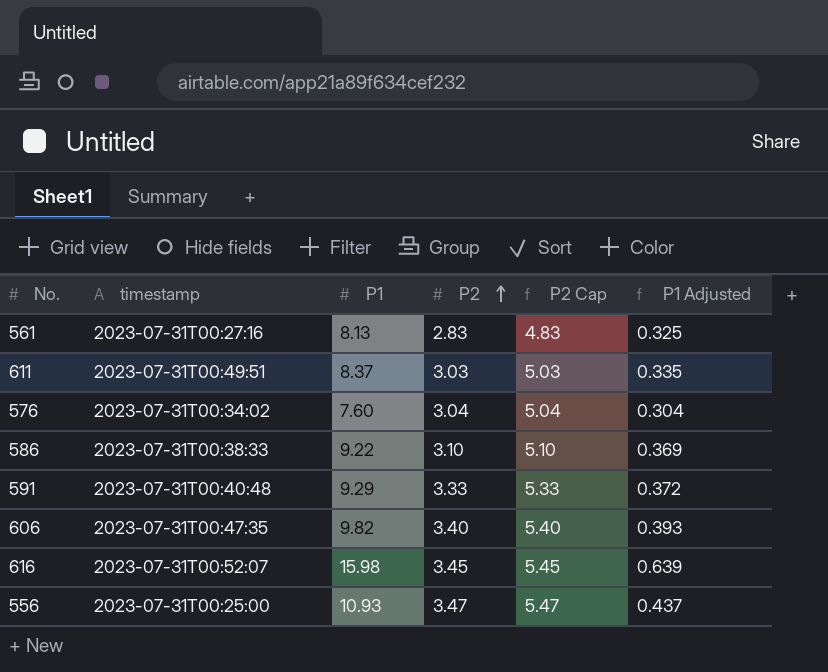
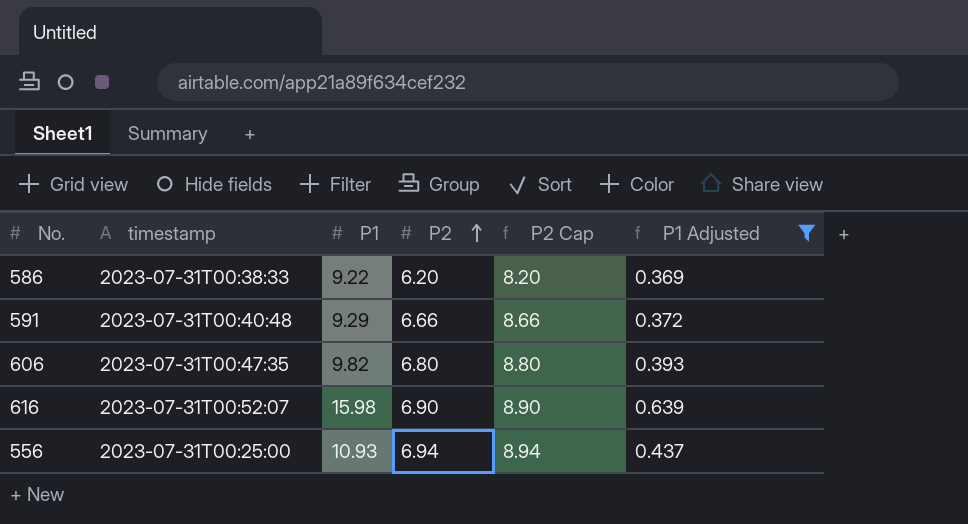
filter: none -> P1 Adjusted >= 0.369
586 | P2: 3.10 -> 6.20
586 | P2 Cap: 5.10 -> 8.20
591 | P2: 3.33 -> 6.66
591 | P2 Cap: 5.33 -> 8.66
606 | P2: 3.40 -> 6.80
606 | P2 Cap: 5.40 -> 8.80
616 | P2: 3.45 -> 6.90
616 | P2 Cap: 5.45 -> 8.90
556 | P2: 3.47 -> 6.94
556 | P2 Cap: 5.47 -> 8.94

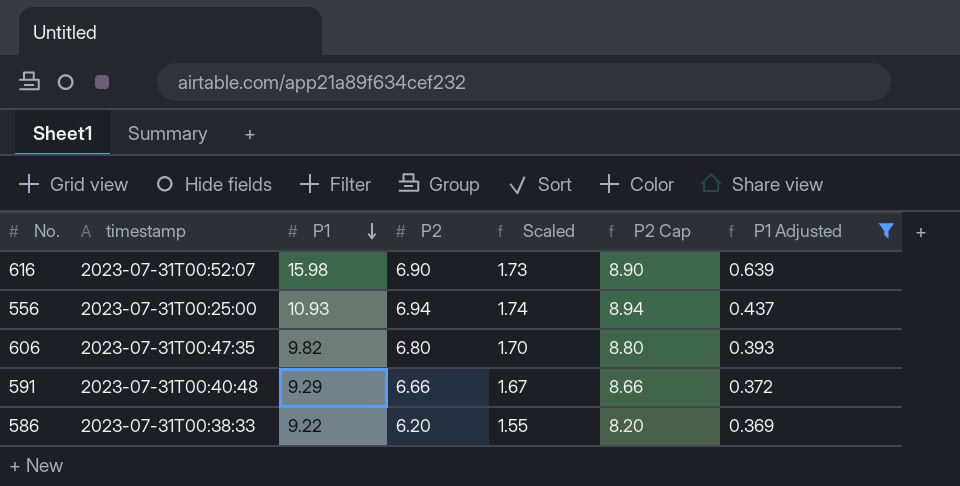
row order: P2 ascending -> P1 descending
column Scaled | formula: none -> [P2] * 0.25

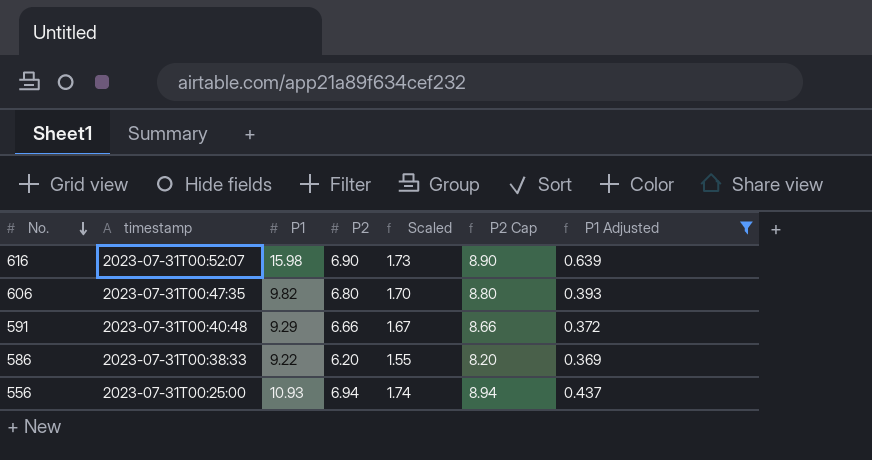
row order: P1 descending -> No. descending

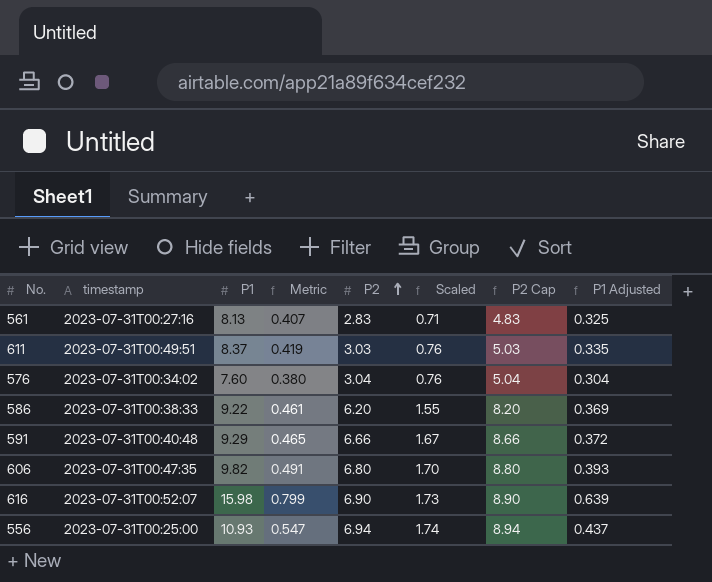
filter: P1 Adjusted >= 0.369 -> none
row order: No. descending -> P2 ascending
column Metric | formula: none -> [P1] * 0.05

